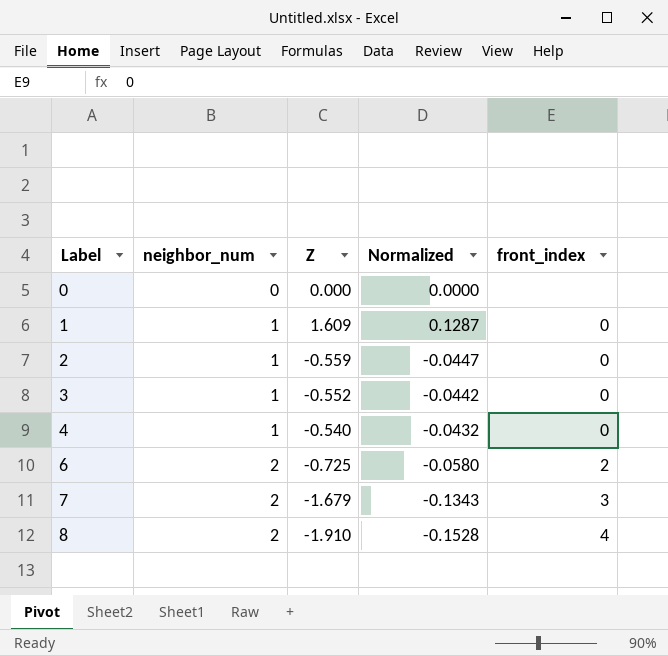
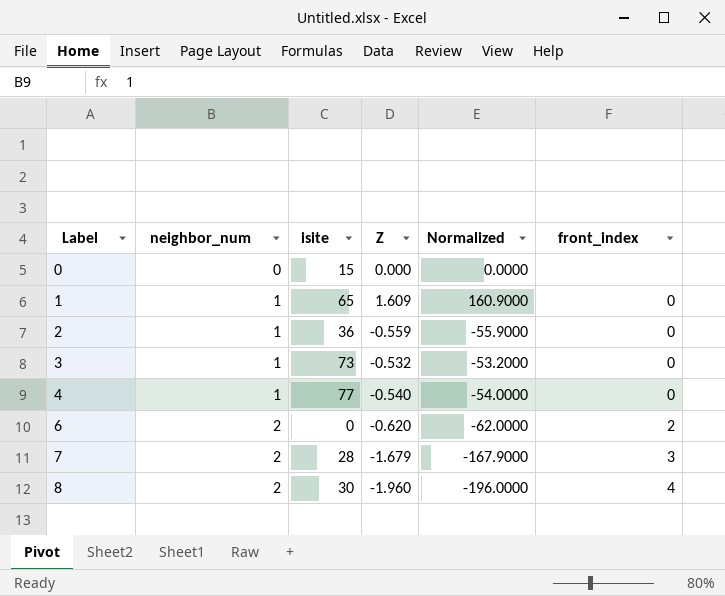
column isite | position: none -> 3
column Normalized | formula: [Z] * 0.08 -> [Z] * 100
3 | Z: -0.552 -> -0.532
6 | Z: -0.725 -> -0.620
8 | Z: -1.910 -> -1.960

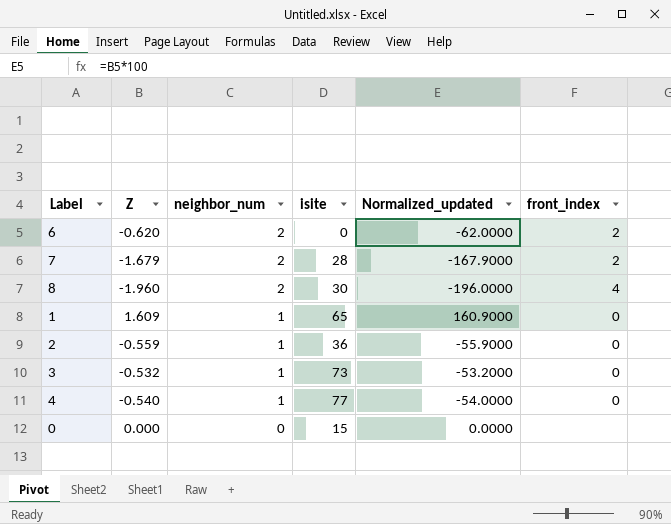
row order: Label ascending -> neighbor_num descending
column Z | position: 4 -> 2
column name: Normalized -> Normalized_updated
7 | front_index: 3 -> 2

